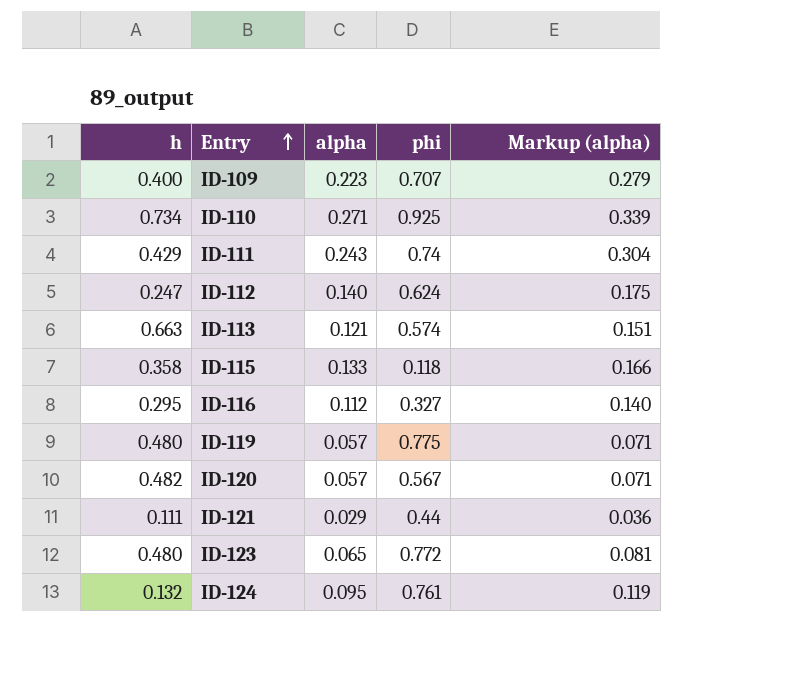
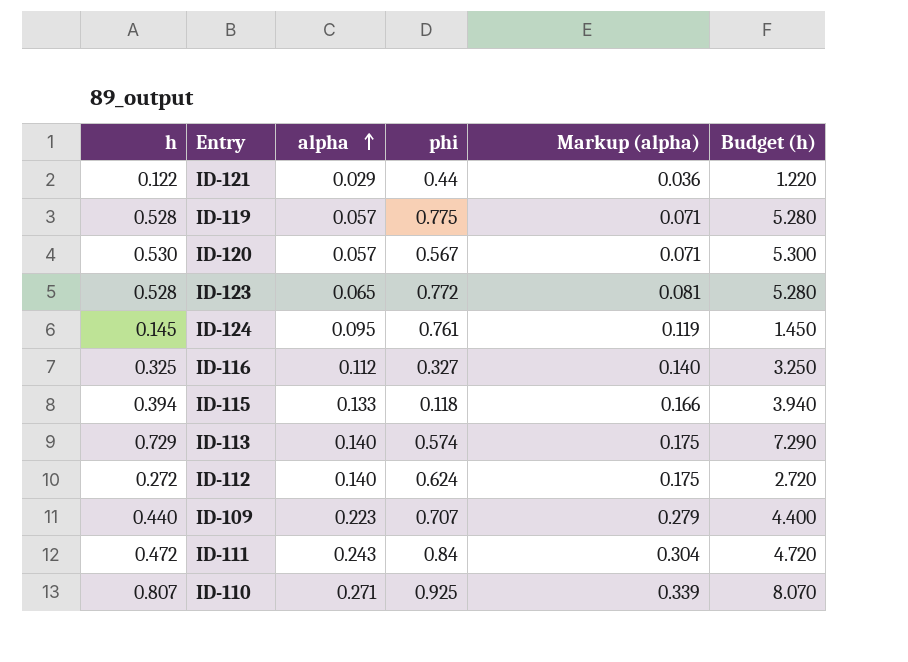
row order: Entry ascending -> alpha ascending
column Budget (h) | formula: none -> [h] * 10
ID-121 | h: 0.111 -> 0.122
ID-119 | h: 0.480 -> 0.528
ID-120 | h: 0.482 -> 0.530
ID-123 | h: 0.480 -> 0.528
ID-124 | h: 0.132 -> 0.145
ID-116 | h: 0.295 -> 0.325
ID-115 | h: 0.358 -> 0.394
ID-113 | h: 0.663 -> 0.729
ID-113 | alpha: 0.121 -> 0.140
ID-113 | Markup (alpha): 0.151 -> 0.175
ID-112 | h: 0.247 -> 0.272
ID-109 | h: 0.400 -> 0.440
ID-111 | h: 0.429 -> 0.472
ID-111 | phi: 0.74 -> 0.84
ID-110 | h: 0.734 -> 0.807

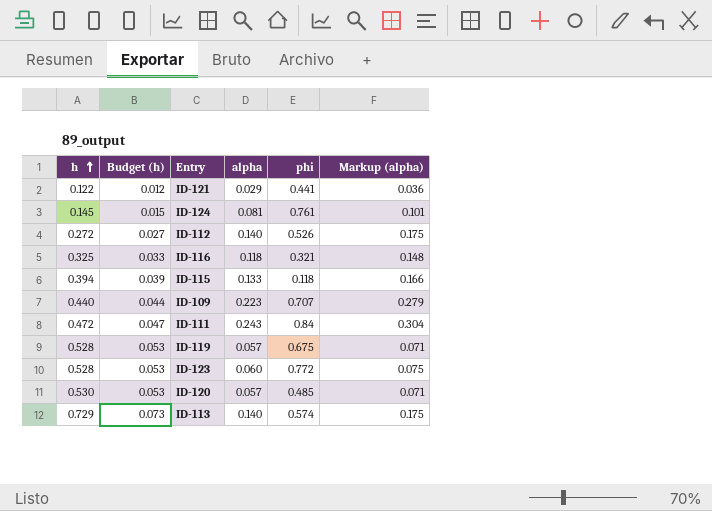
row order: alpha ascending -> h ascending
column Budget (h) | formula: [h] * 10 -> [h] * 0.1
column Budget (h) | position: 6 -> 2
row ID-110: 0.807 | 0.271 | 0.925 | 0.339 | 8.070 -> none
ID-121 | phi: 0.44 -> 0.441
ID-124 | alpha: 0.095 -> 0.081
ID-124 | Markup (alpha): 0.119 -> 0.101
ID-112 | phi: 0.624 -> 0.526
ID-116 | alpha: 0.112 -> 0.118
ID-116 | phi: 0.327 -> 0.321
ID-116 | Markup (alpha): 0.140 -> 0.148
ID-119 | phi: 0.775 -> 0.675
ID-123 | alpha: 0.065 -> 0.060
ID-123 | Markup (alpha): 0.081 -> 0.075
ID-120 | phi: 0.567 -> 0.485

